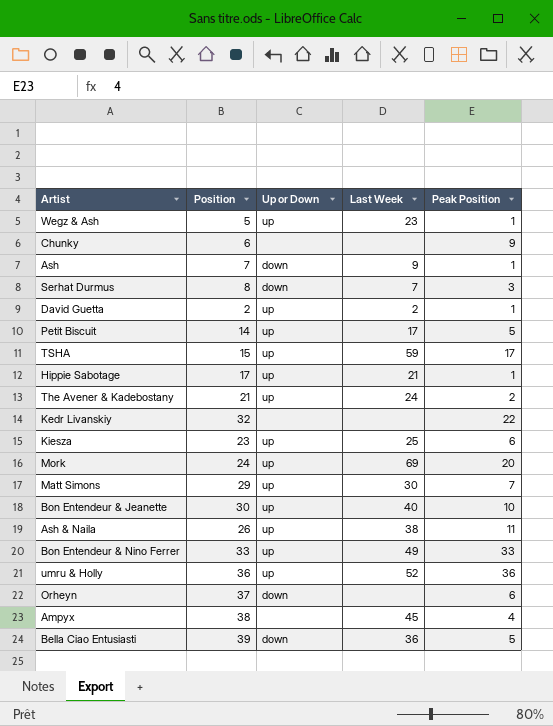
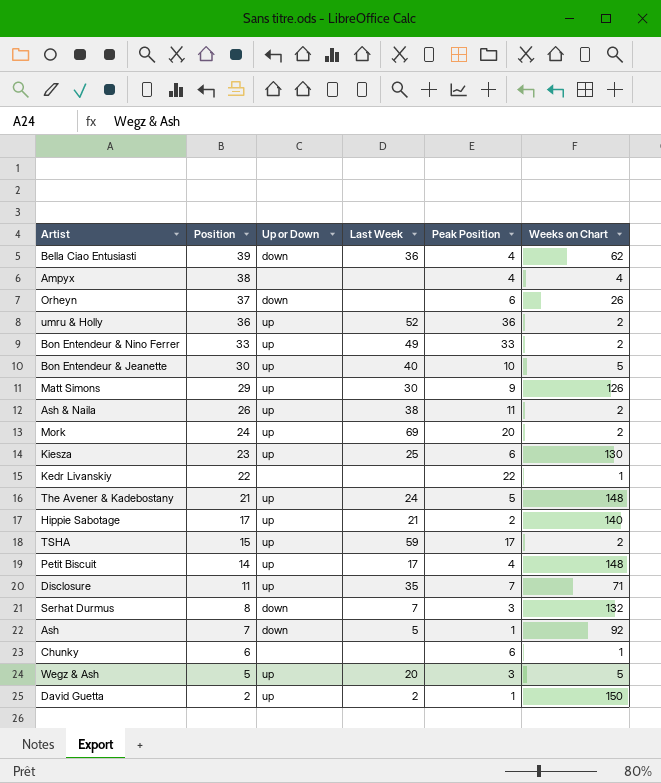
row order: none -> Position descending
column Weeks on Chart | position: none -> 6
Bella Ciao Entusiasti | Peak Position: 5 -> 4
Ampyx | Last Week: 45 -> none
Matt Simons | Peak Position: 7 -> 9
Kedr Livanskiy | Position: 32 -> 22
The Avener & Kadebostany | Peak Position: 2 -> 5
Hippie Sabotage | Peak Position: 1 -> 2
Petit Biscuit | Peak Position: 5 -> 4
row Disclosure: none -> 11 | up | 35 | 7 | 71
Ash | Last Week: 9 -> 5
Chunky | Peak Position: 9 -> 6
Wegz & Ash | Last Week: 23 -> 20
Wegz & Ash | Peak Position: 1 -> 3

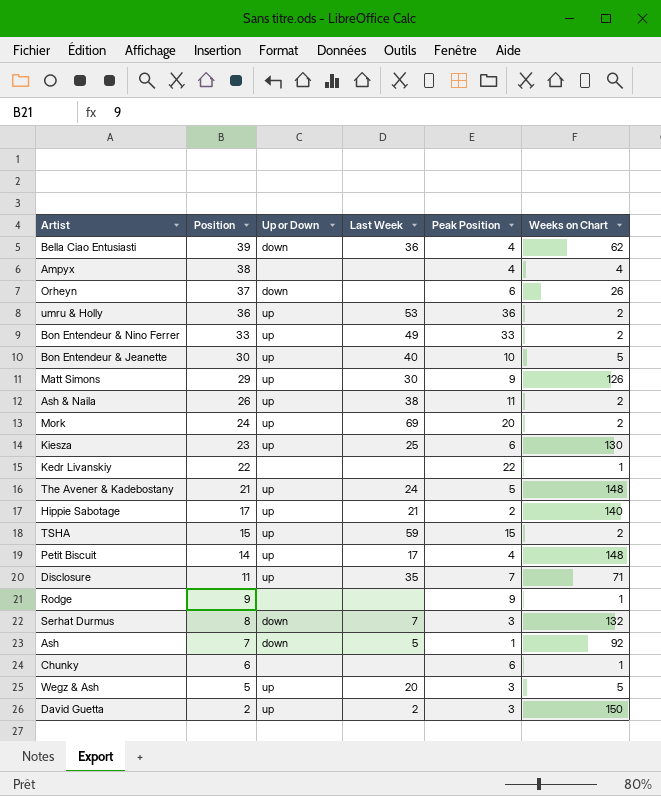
umru & Holly | Last Week: 52 -> 53
TSHA | Peak Position: 17 -> 15
row Rodge: none -> 9 | none | none | 9 | 1
David Guetta | Peak Position: 1 -> 3

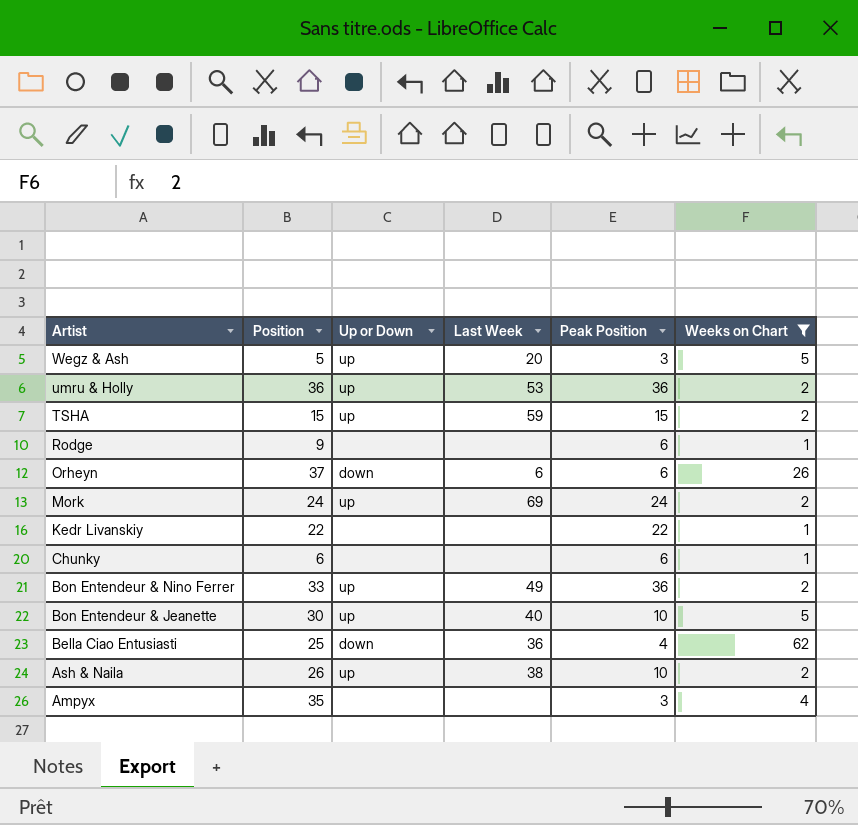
filter: none -> Weeks on Chart <= 62
row order: Position descending -> Artist descending
Rodge | Peak Position: 9 -> 6
Orheyn | Last Week: none -> 6
Mork | Peak Position: 20 -> 24
Bon Entendeur & Nino Ferrer | Peak Position: 33 -> 36
Bella Ciao Entusiasti | Position: 39 -> 25
Ash & Naila | Peak Position: 11 -> 10
Ampyx | Position: 38 -> 35
Ampyx | Peak Position: 4 -> 3

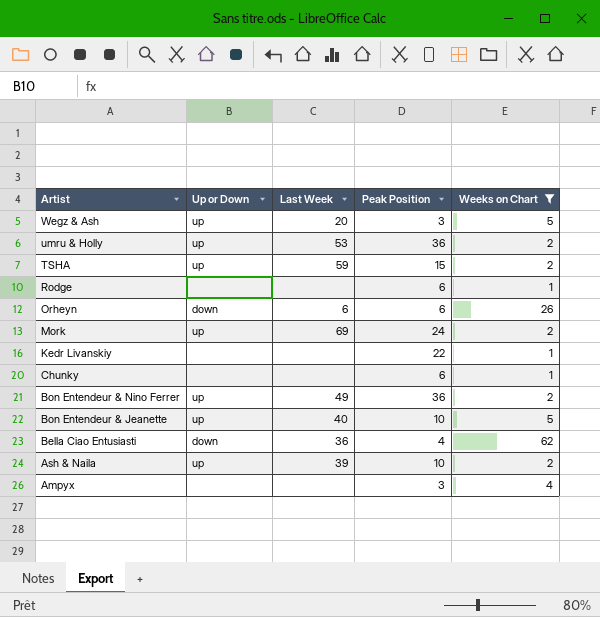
column Position | position: 2 -> none
Ash & Naila | Last Week: 38 -> 39

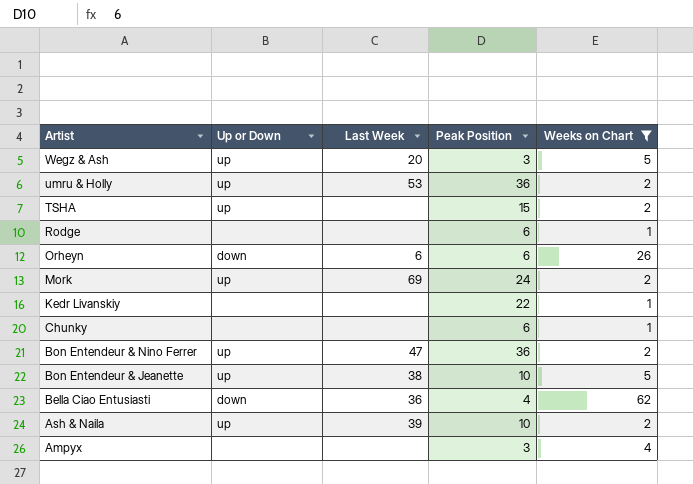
TSHA | Last Week: 59 -> none
Bon Entendeur & Nino Ferrer | Last Week: 49 -> 47
Bon Entendeur & Jeanette | Last Week: 40 -> 38

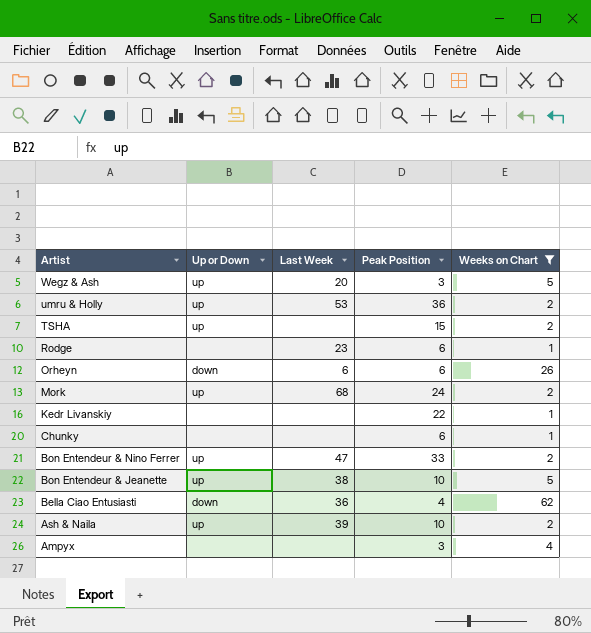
Rodge | Last Week: none -> 23
Mork | Last Week: 69 -> 68
Bon Entendeur & Nino Ferrer | Peak Position: 36 -> 33

